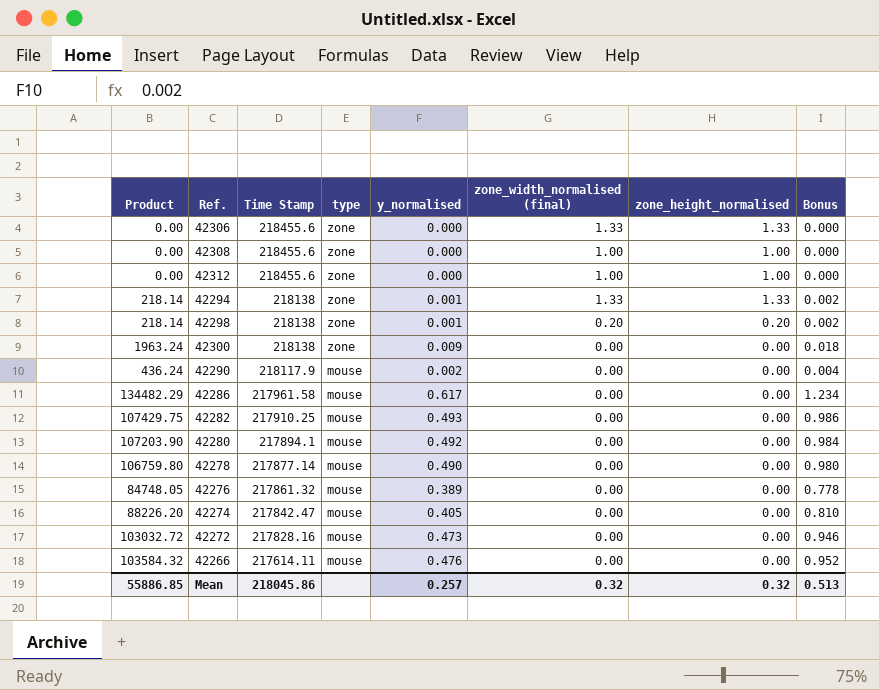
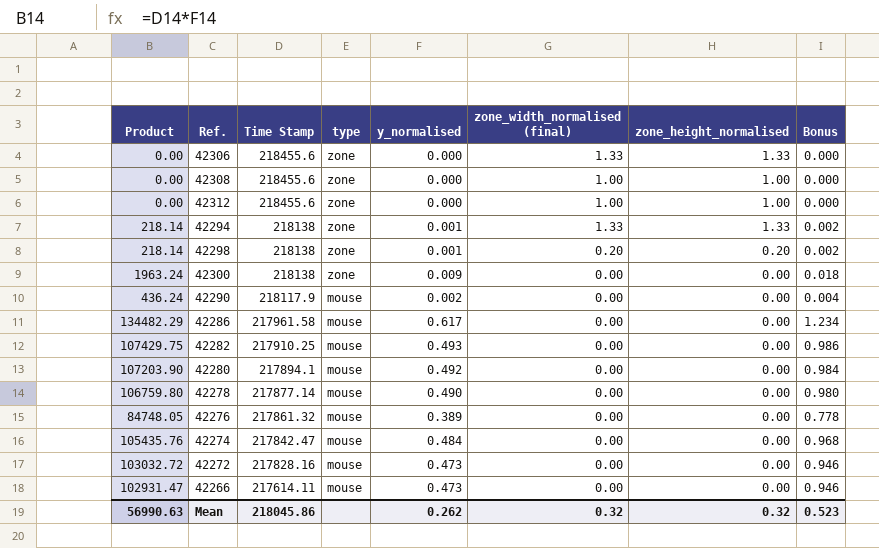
42274 | Product: 88226.20 -> 105435.76
42274 | y_normalised: 0.405 -> 0.484
42274 | Bonus: 0.810 -> 0.968
42266 | Product: 103584.32 -> 102931.47
42266 | y_normalised: 0.476 -> 0.473
42266 | Bonus: 0.952 -> 0.946
Mean | Product: 55886.85 -> 56990.63
Mean | y_normalised: 0.257 -> 0.262
Mean | Bonus: 0.513 -> 0.523

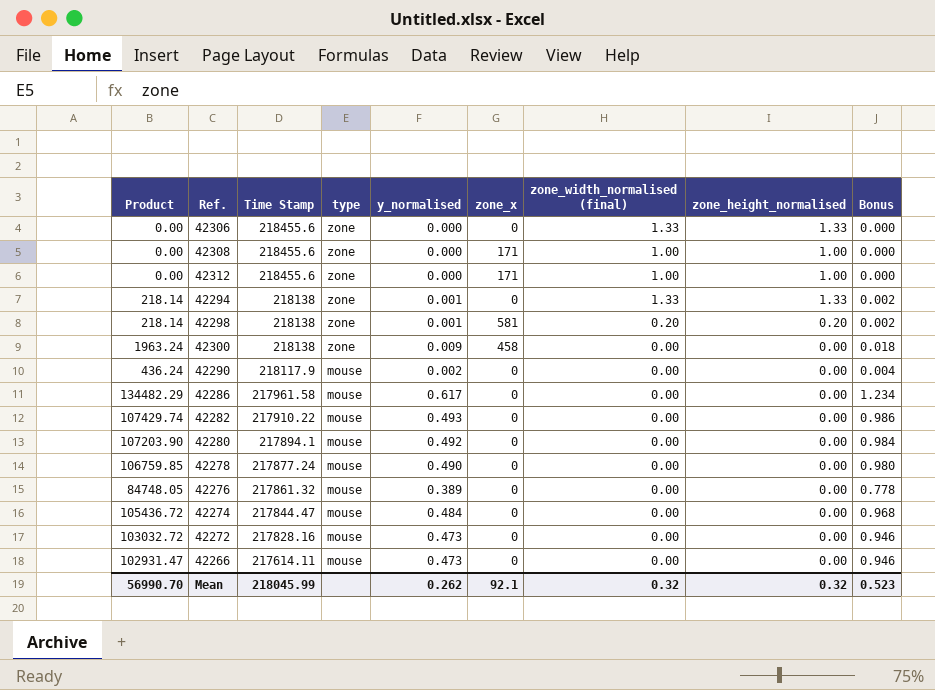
column zone_x | position: none -> 6
42282 | Product: 107429.75 -> 107429.74
42282 | Time Stamp: 217910.25 -> 217910.22
42278 | Product: 106759.80 -> 106759.85
42278 | Time Stamp: 217877.14 -> 217877.24
42274 | Product: 105435.76 -> 105436.72
42274 | Time Stamp: 217842.47 -> 217844.47
Mean | Product: 56990.63 -> 56990.70
Mean | Time Stamp: 218045.86 -> 218045.99

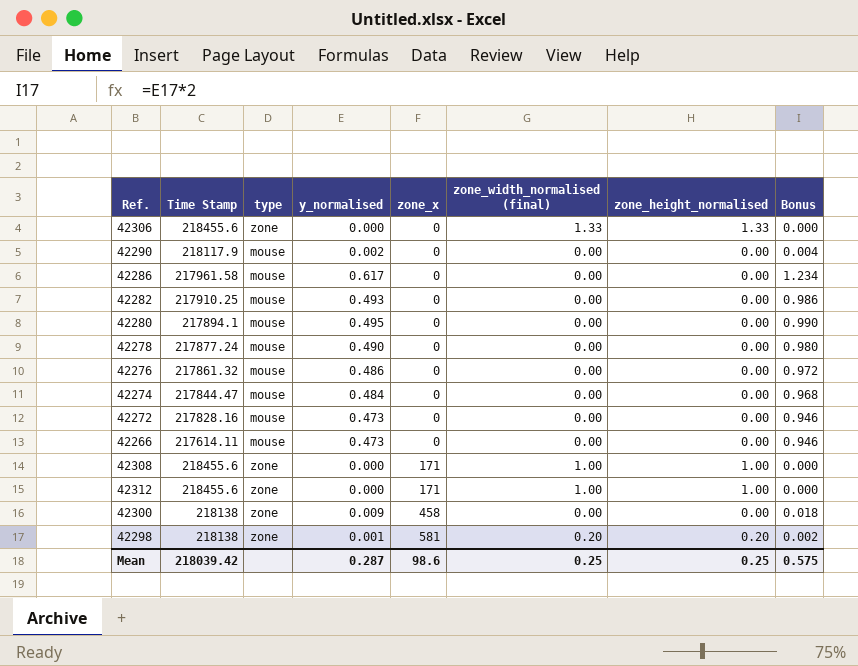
row order: Time Stamp descending -> zone_x ascending
column Product | formula: [Time Stamp] * [y_normalised] -> none
row 42294: 218.14 | 218138 | zone | 0.001 | 0 | 1.33 | 1.33 | 0.002 -> none
42282 | Time Stamp: 217910.22 -> 217910.25
42280 | y_normalised: 0.492 -> 0.495
42280 | Bonus: 0.984 -> 0.990
42276 | y_normalised: 0.389 -> 0.486
42276 | Bonus: 0.778 -> 0.972
Mean | Time Stamp: 218045.99 -> 218039.42
Mean | y_normalised: 0.262 -> 0.287
Mean | zone_x: 92.1 -> 98.6
Mean | zone_width_normalised (final): 0.32 -> 0.25
Mean | zone_height_normalised: 0.32 -> 0.25
Mean | Bonus: 0.523 -> 0.575

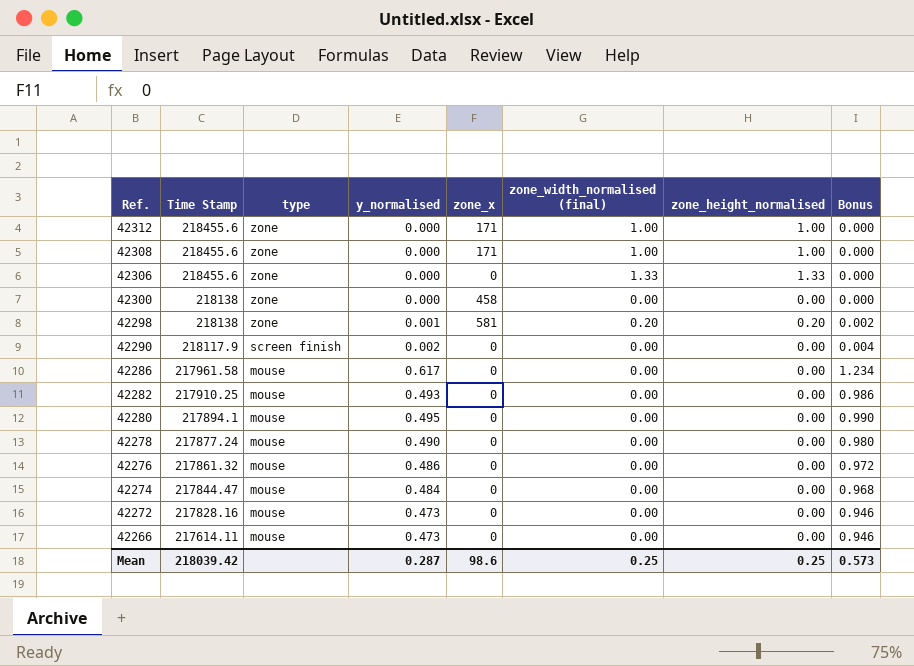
row order: zone_x ascending -> Ref. descending
42300 | y_normalised: 0.009 -> 0.000
42300 | Bonus: 0.018 -> 0.000
42290 | type: mouse -> screen finish
Mean | Bonus: 0.575 -> 0.573

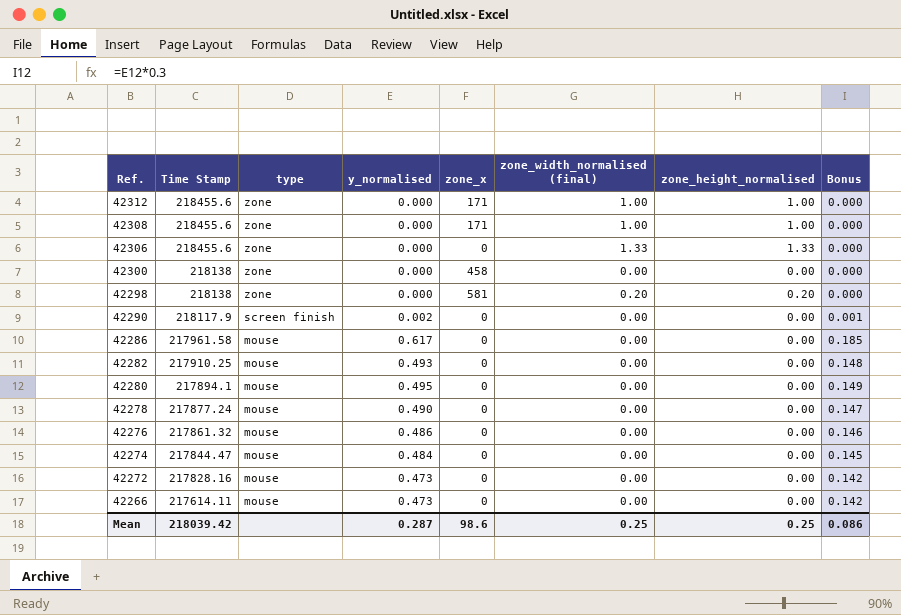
column Bonus | formula: [y_normalised] * 2 -> [y_normalised] * 0.3
42298 | y_normalised: 0.001 -> 0.000
Mean | Bonus: 0.573 -> 0.086

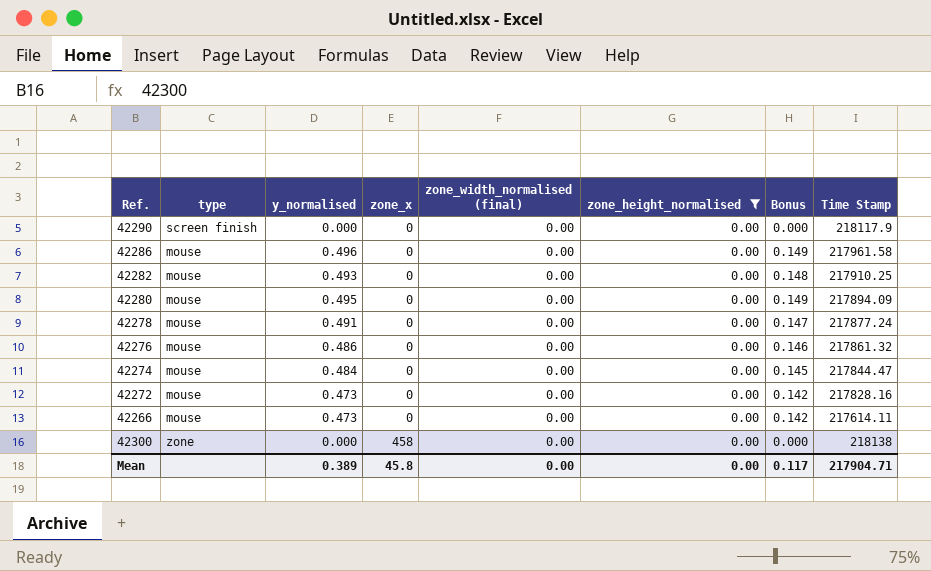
filter: none -> zone_height_normalised = 0.00
row order: Ref. descending -> zone_x ascending
column Time Stamp | position: 2 -> 8
42290 | y_normalised: 0.002 -> 0.000
42290 | Bonus: 0.001 -> 0.000
42286 | y_normalised: 0.617 -> 0.496
42286 | Bonus: 0.185 -> 0.149
42280 | Time Stamp: 217894.1 -> 217894.09
42278 | y_normalised: 0.490 -> 0.491
Mean | y_normalised: 0.287 -> 0.389
Mean | zone_x: 98.6 -> 45.8
Mean | zone_width_normalised (final): 0.25 -> 0.00
Mean | zone_height_normalised: 0.25 -> 0.00
Mean | Bonus: 0.086 -> 0.117
Mean | Time Stamp: 218039.42 -> 217904.71

